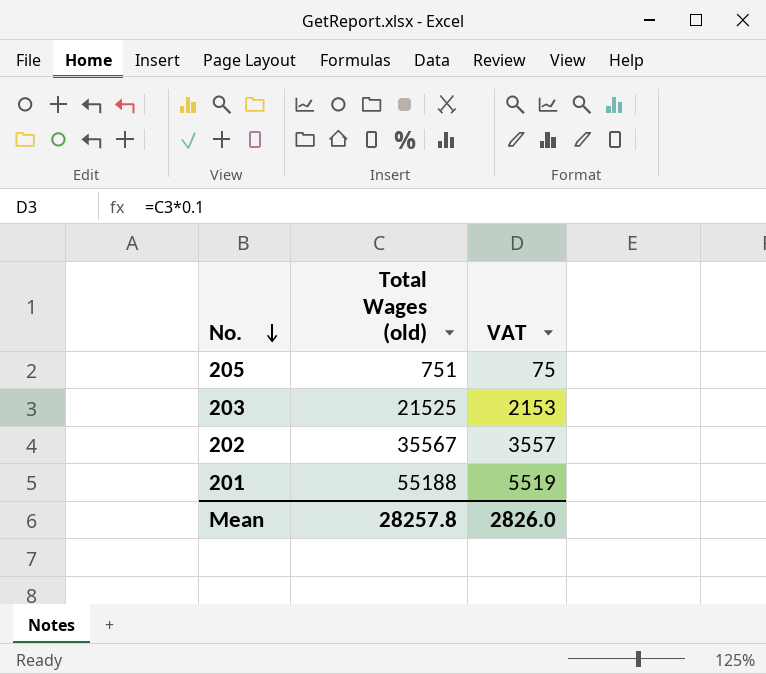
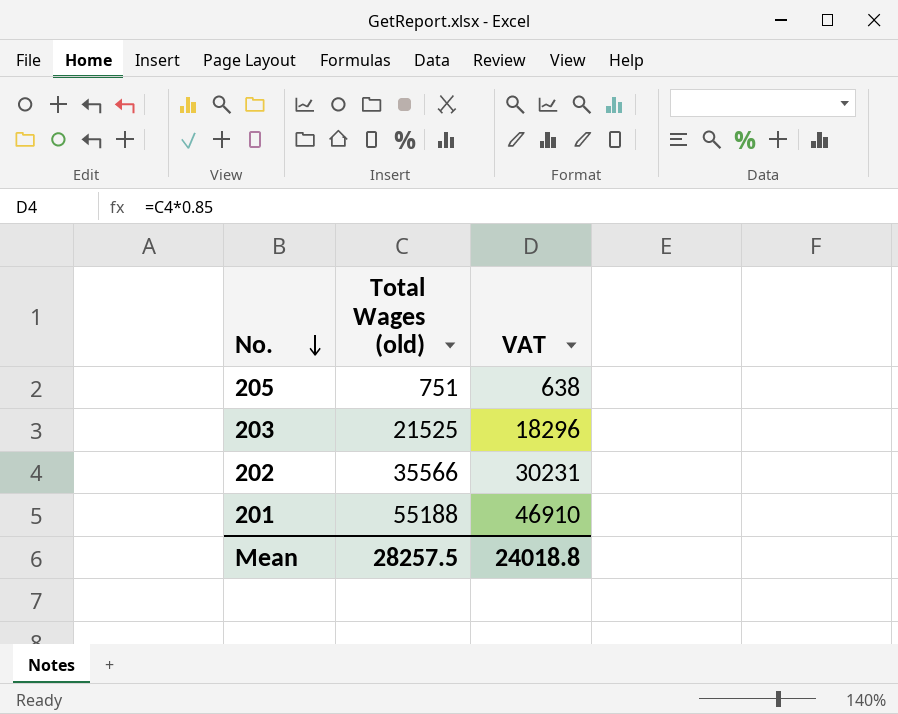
column VAT | formula: [Total Wages (old)] * 0.1 -> [Total Wages (old)] * 0.85
202 | Total Wages (old): 35567 -> 35566
Mean | Total Wages (old): 28257.8 -> 28257.5
Mean | VAT: 2826.0 -> 24018.8

